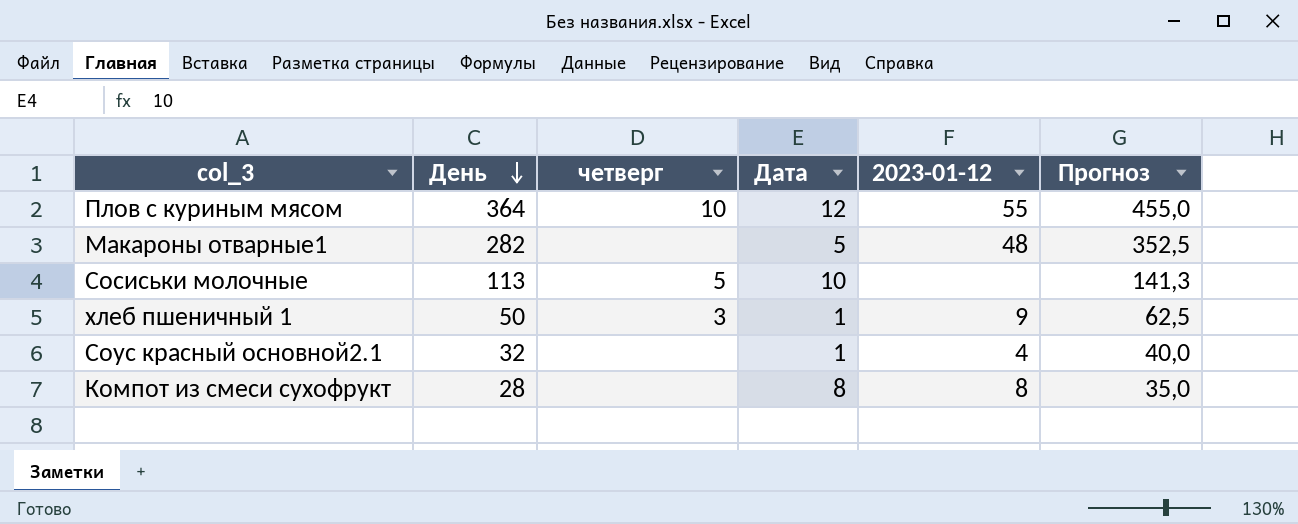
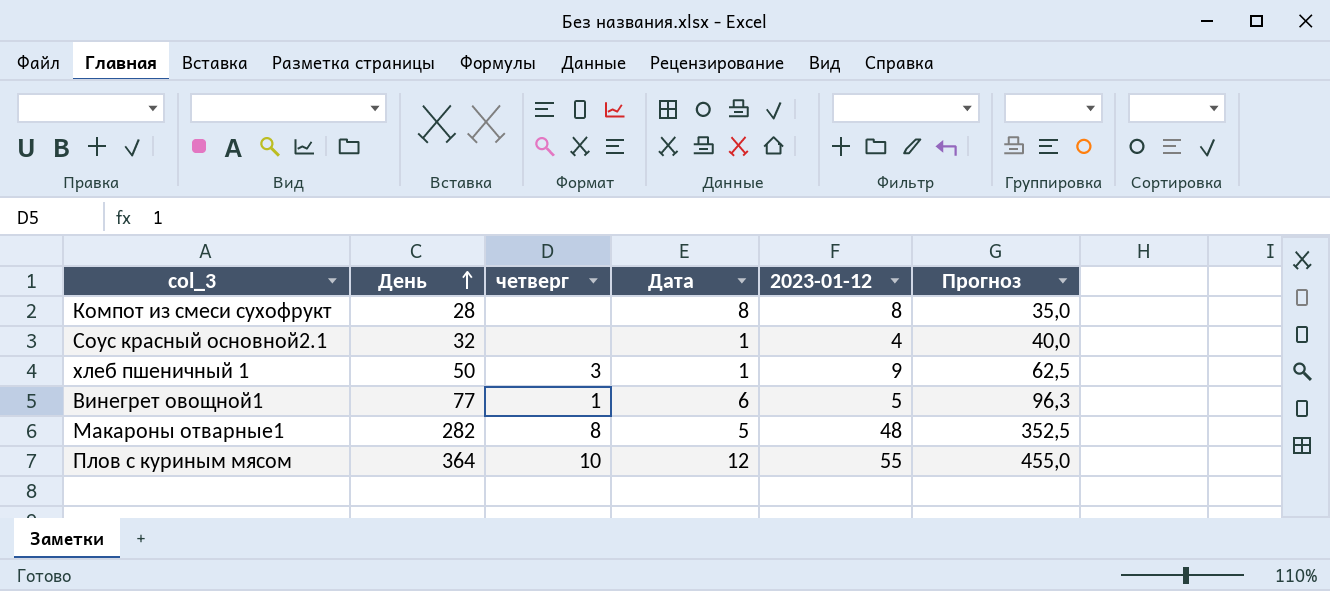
row order: День descending -> День ascending
row Сосиськи молочные: 113 | 5 | 10 | none | 141,3 -> none
row Винегрет овощной1: none -> 77 | 1 | 6 | 5 | 96,3
Макароны отварные1 | четверг: none -> 8

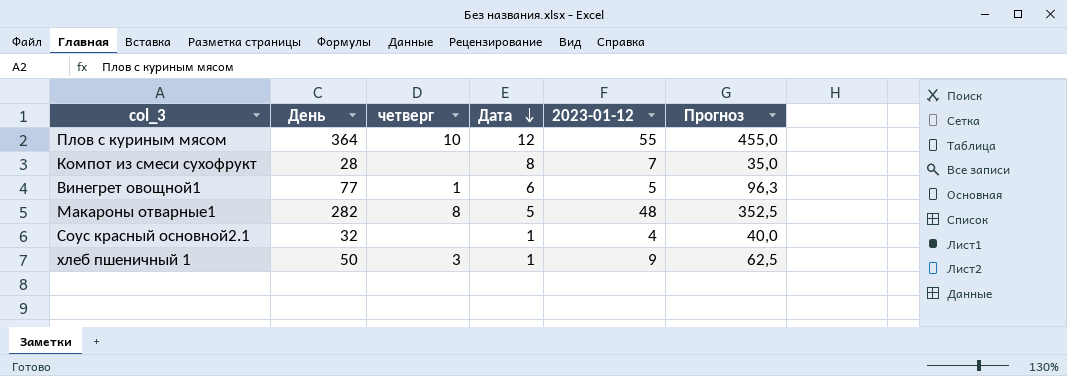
row order: День ascending -> Дата descending
Компот из смеси сухофрукт | 2023-01-12: 8 -> 7

